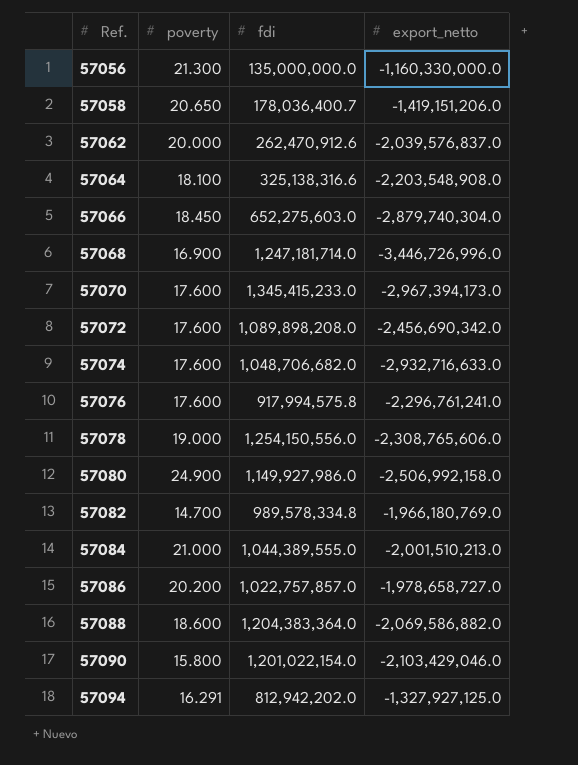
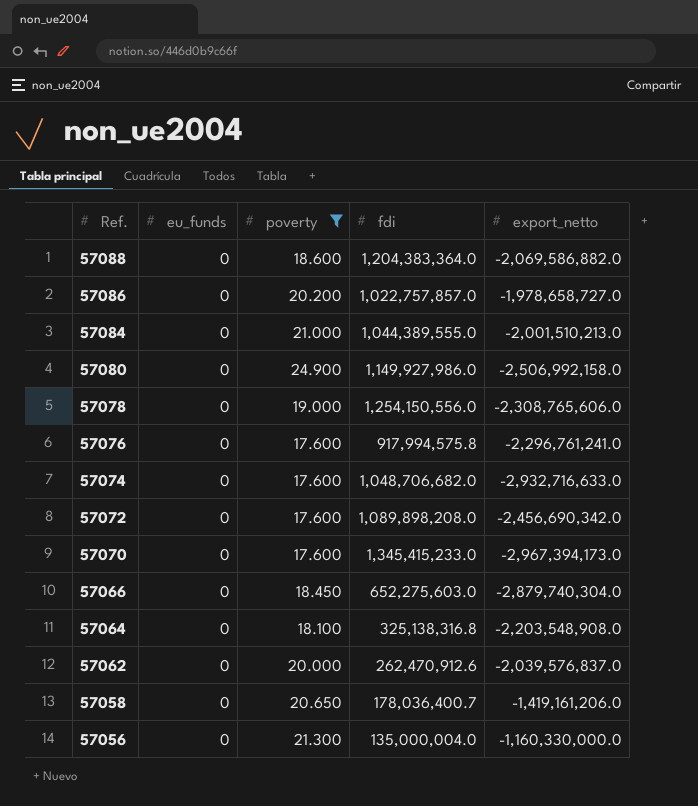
filter: none -> poverty >= 17.600
row order: Ref. ascending -> Ref. descending
column eu_funds | position: none -> 2
57064 | fdi: 325,138,316.6 -> 325,138,316.8
57058 | export_netto: -1,419,151,206.0 -> -1,419,161,206.0
57056 | fdi: 135,000,000.0 -> 135,000,004.0

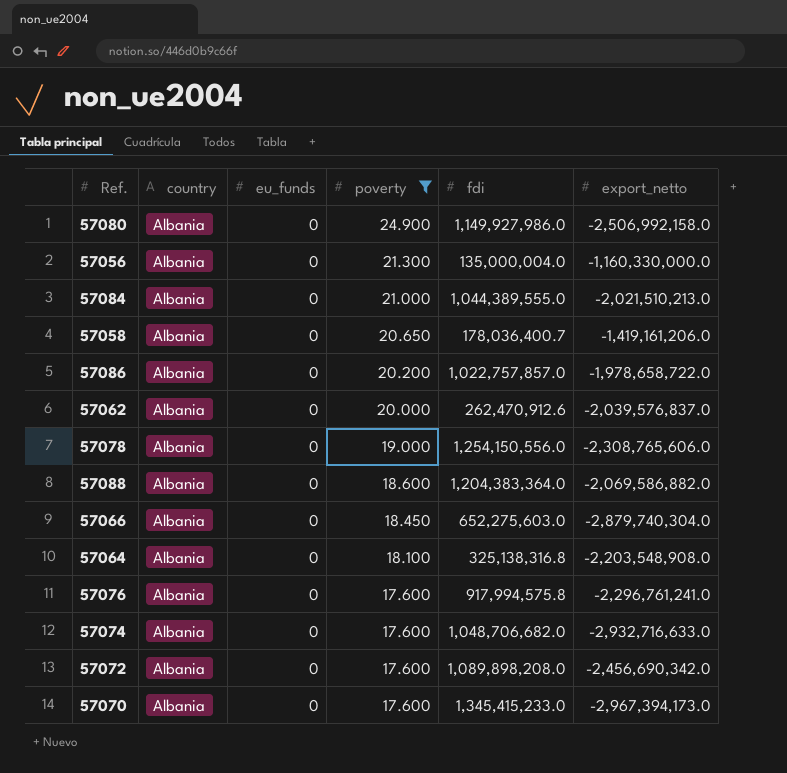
row order: Ref. descending -> poverty descending
column country | position: none -> 2
57084 | export_netto: -2,001,510,213.0 -> -2,021,510,213.0
57086 | export_netto: -1,978,658,727.0 -> -1,978,658,722.0

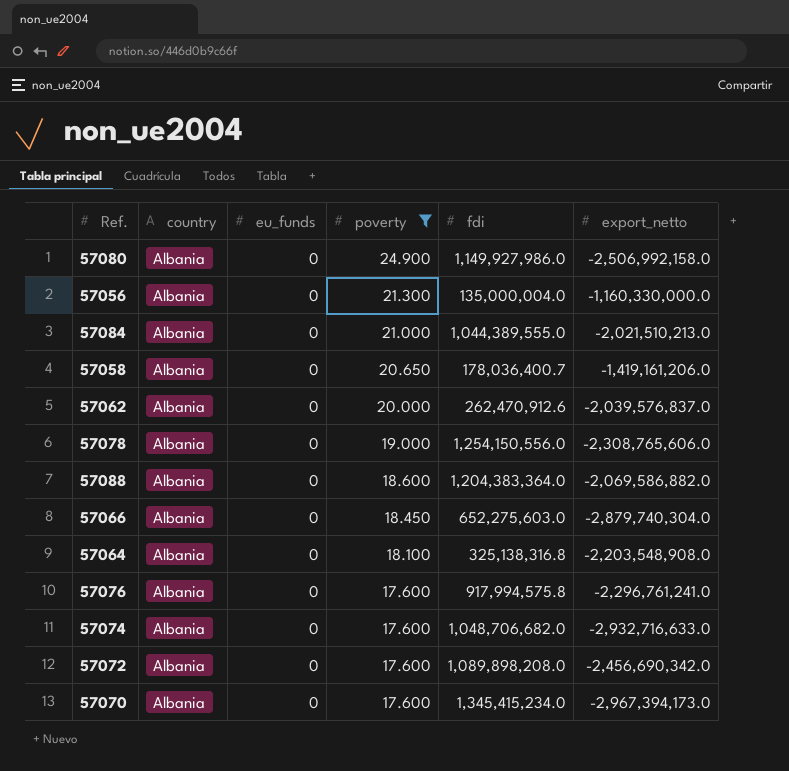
row 57086: Albania | 0 | 20.200 | 1,022,757,857.0 | -1,978,658,722.0 -> none
57070 | fdi: 1,345,415,233.0 -> 1,345,415,234.0

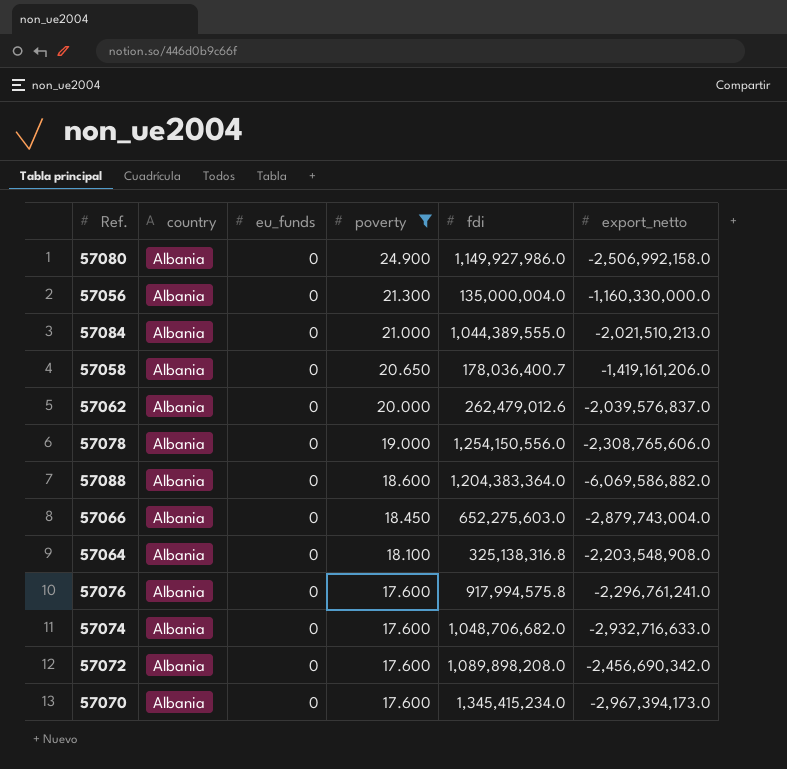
57062 | fdi: 262,470,912.6 -> 262,479,012.6
57088 | export_netto: -2,069,586,882.0 -> -6,069,586,882.0
57066 | export_netto: -2,879,740,304.0 -> -2,879,743,004.0

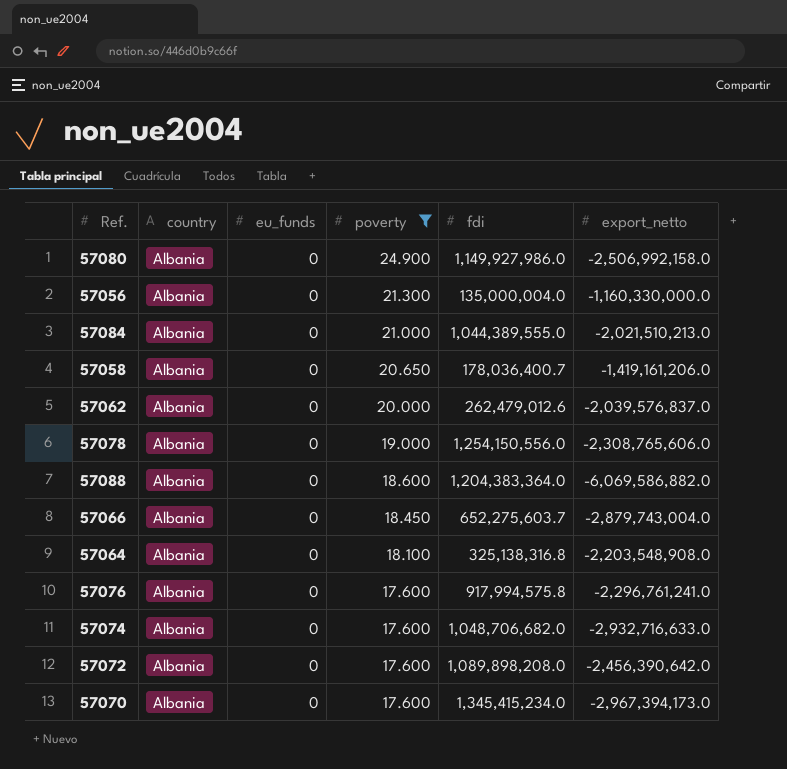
57066 | fdi: 652,275,603.0 -> 652,275,603.7
57072 | export_netto: -2,456,690,342.0 -> -2,456,390,642.0

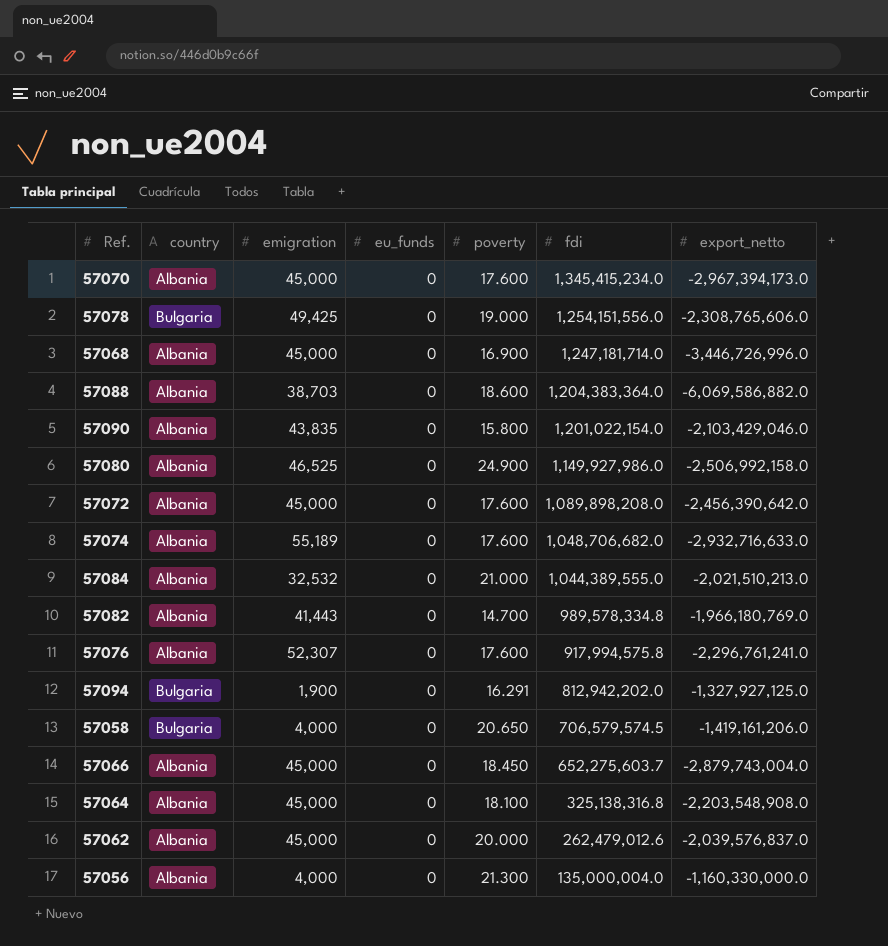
filter: poverty >= 17.600 -> none
row order: poverty descending -> fdi descending
column emigration | position: none -> 3
57078 | country: Albania -> Bulgaria
57078 | fdi: 1,254,150,556.0 -> 1,254,151,556.0
57058 | country: Albania -> Bulgaria
57058 | fdi: 178,036,400.7 -> 706,579,574.5

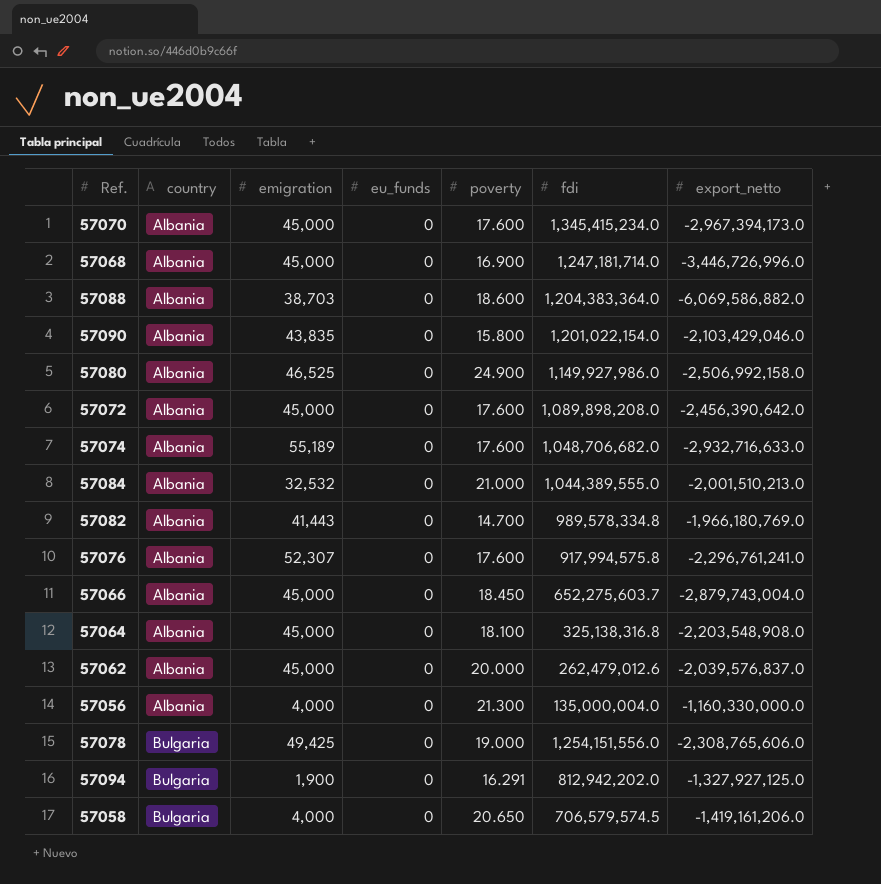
row order: fdi descending -> country ascending
57084 | export_netto: -2,021,510,213.0 -> -2,001,510,213.0

